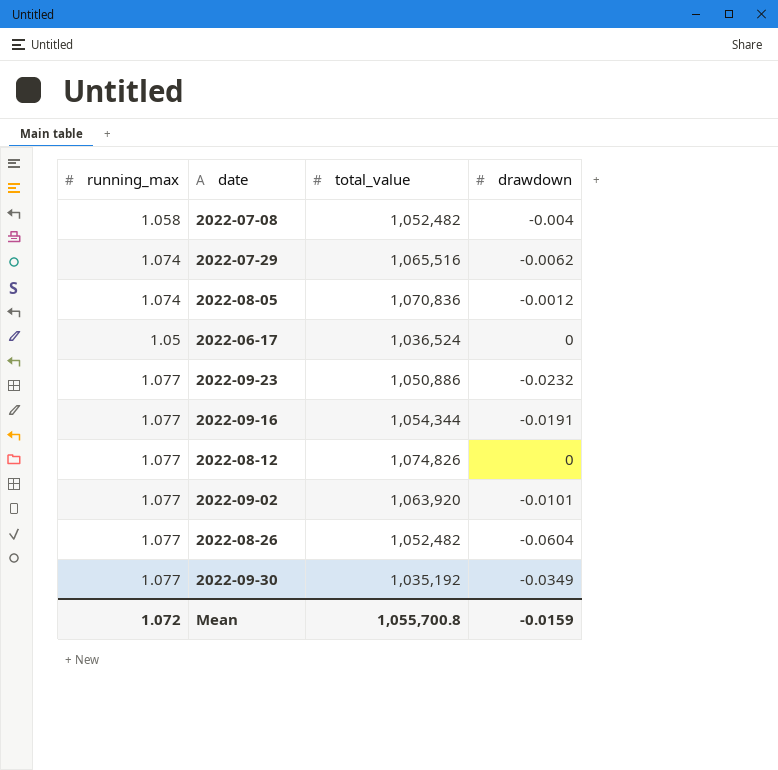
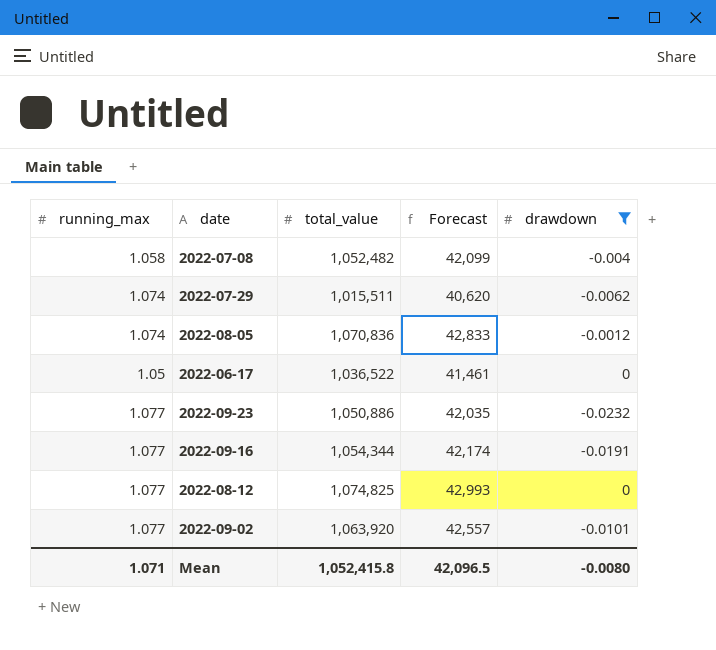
filter: none -> drawdown >= -0.0232
column Forecast | formula: none -> [total_value] * 0.04
2022-07-29 | total_value: 1,065,516 -> 1,015,511
2022-06-17 | total_value: 1,036,524 -> 1,036,522
2022-08-12 | total_value: 1,074,826 -> 1,074,825
Mean | running_max: 1.072 -> 1.071
Mean | total_value: 1,055,700.8 -> 1,052,415.8
Mean | drawdown: -0.0159 -> -0.0080

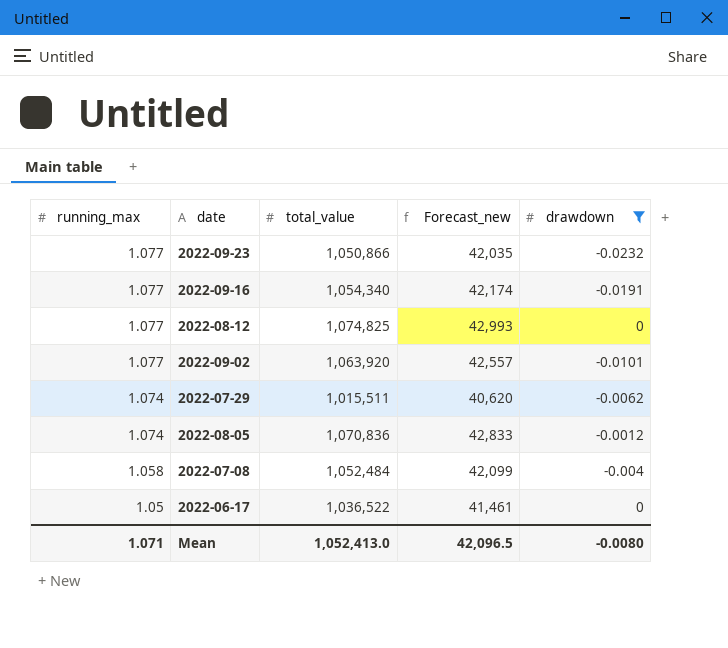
row order: none -> running_max descending
column name: Forecast -> Forecast_new
2022-09-23 | total_value: 1,050,886 -> 1,050,866
2022-09-16 | total_value: 1,054,344 -> 1,054,340
2022-07-08 | total_value: 1,052,482 -> 1,052,484
Mean | total_value: 1,052,415.8 -> 1,052,413.0

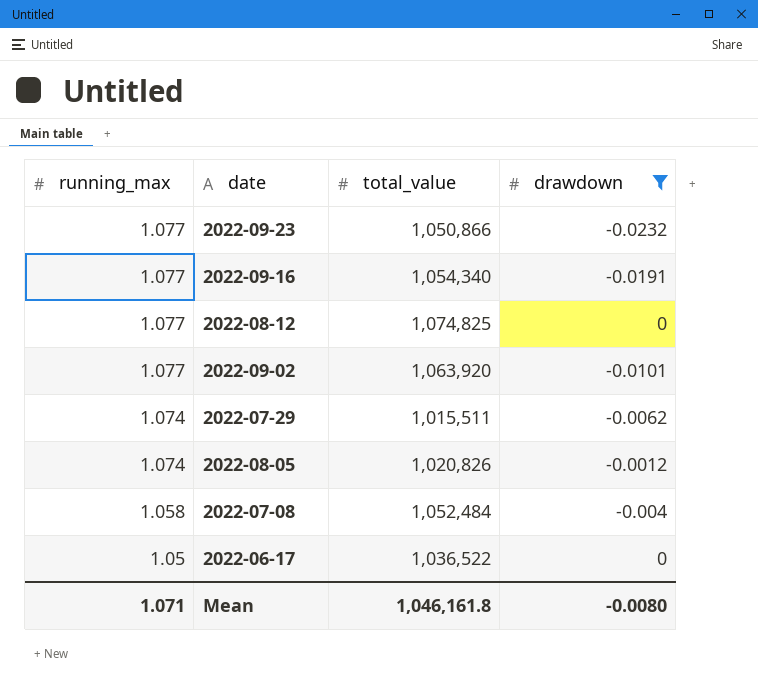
column Forecast_new | formula: [total_value] * 0.04 -> none
2022-08-05 | total_value: 1,070,836 -> 1,020,826
Mean | total_value: 1,052,413.0 -> 1,046,161.8

